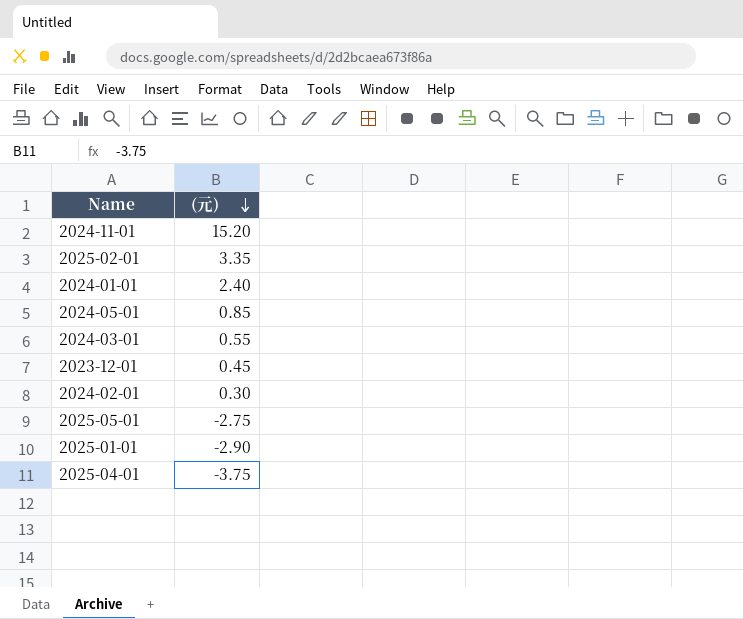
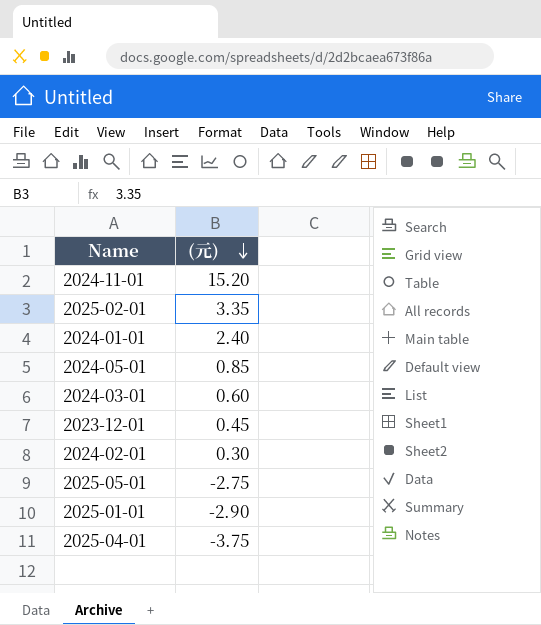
2024-03-01 | (元): 0.55 -> 0.60

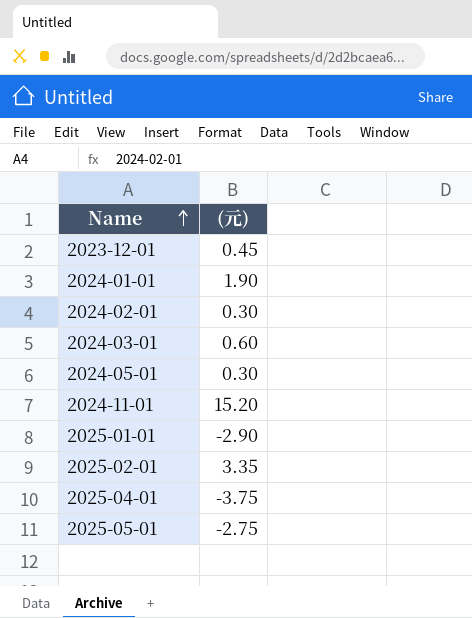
row order: (元) descending -> Name ascending
2024-01-01 | (元): 2.40 -> 1.90
2024-05-01 | (元): 0.85 -> 0.30

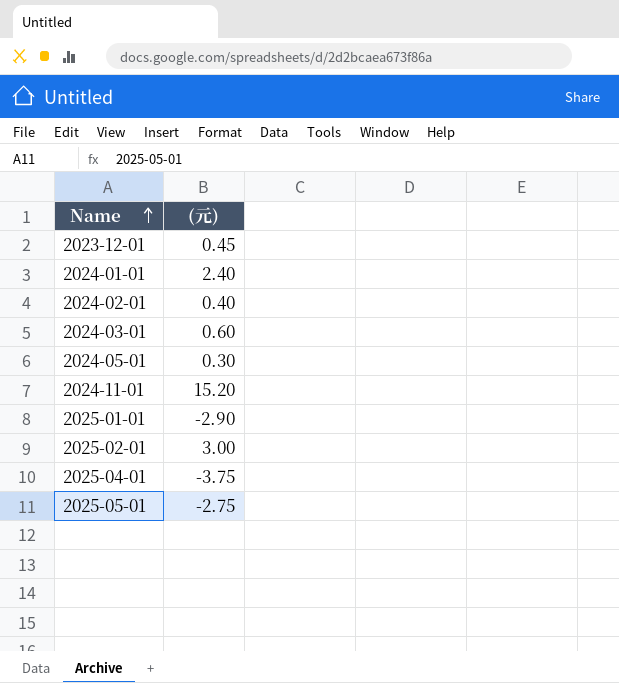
2024-01-01 | (元): 1.90 -> 2.40
2024-02-01 | (元): 0.30 -> 0.40
2025-02-01 | (元): 3.35 -> 3.00

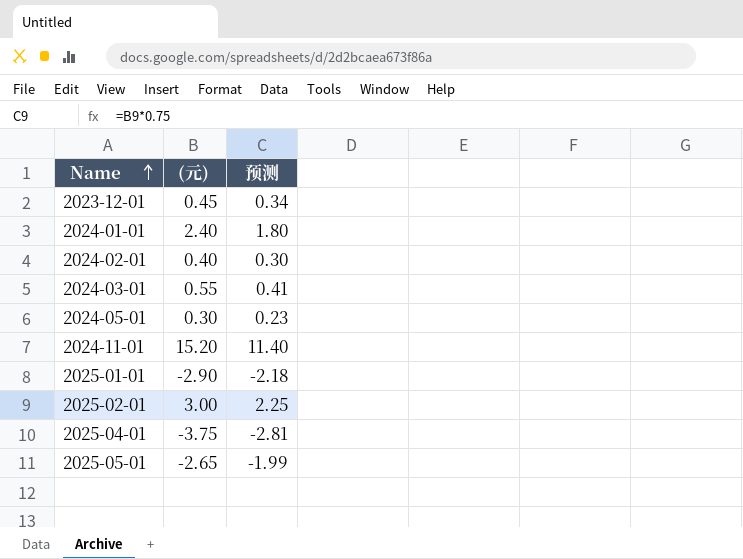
column 预测 | formula: none -> [(元)] * 0.75
2024-03-01 | (元): 0.60 -> 0.55
2025-05-01 | (元): -2.75 -> -2.65

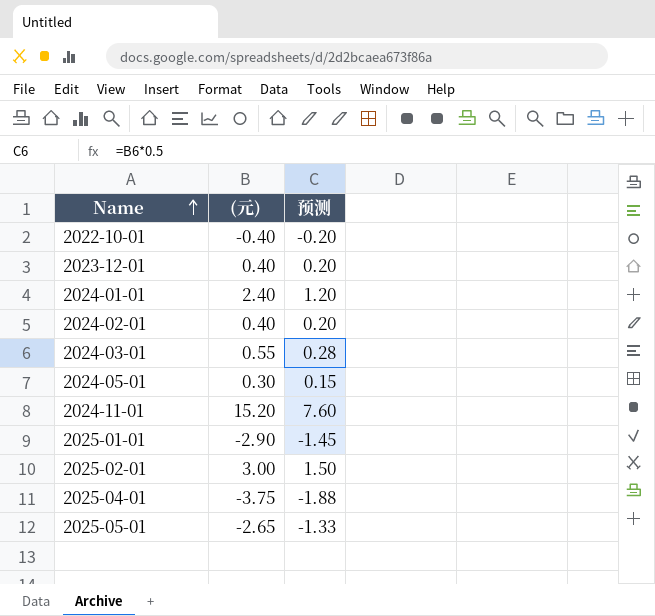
column 预测 | formula: [(元)] * 0.75 -> [(元)] * 0.5
row 2022-10-01: none -> -0.40 | -0.20
2023-12-01 | (元): 0.45 -> 0.40

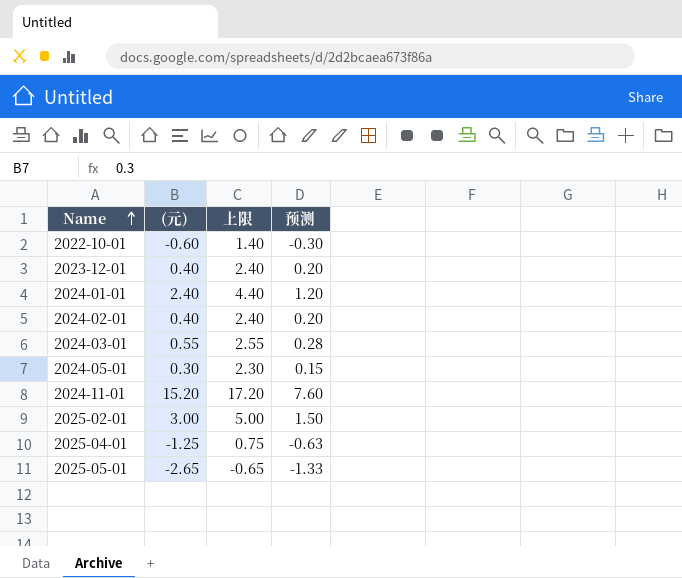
column 上限 | formula: none -> [(元)] + 2
row 2025-01-01: -2.90 | -1.45 -> none
2022-10-01 | (元): -0.40 -> -0.60
2022-10-01 | 预测: -0.20 -> -0.30
2025-04-01 | (元): -3.75 -> -1.25
2025-04-01 | 预测: -1.88 -> -0.63

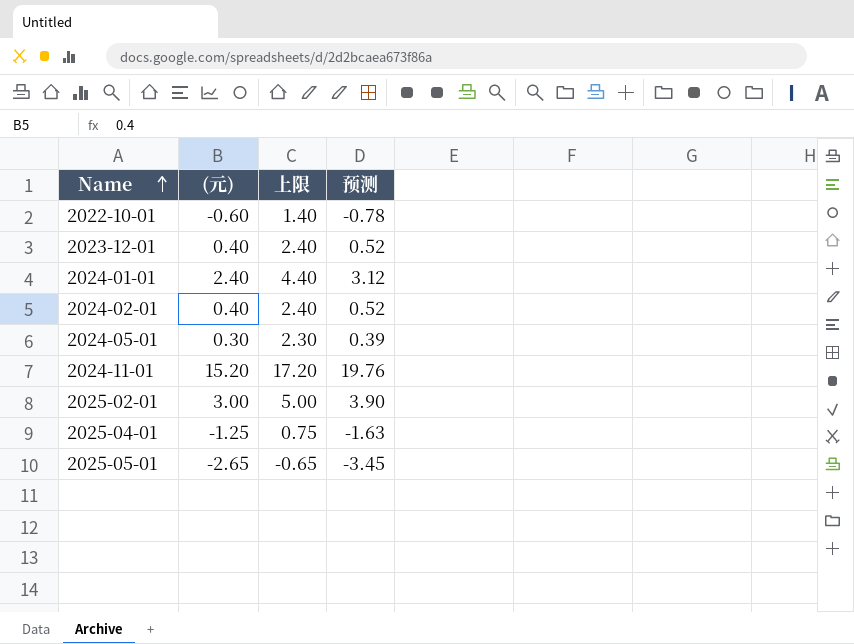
column 预测 | formula: [(元)] * 0.5 -> [(元)] * 1.3
row 2024-03-01: 0.55 | 2.55 | 0.28 -> none

